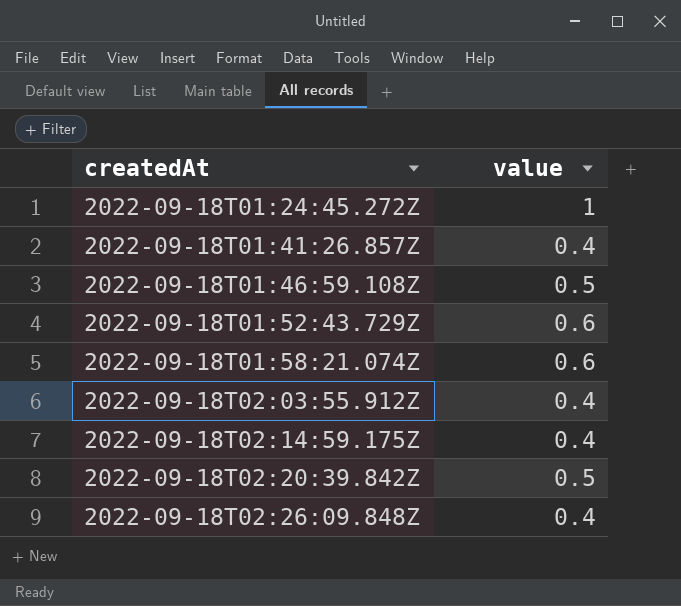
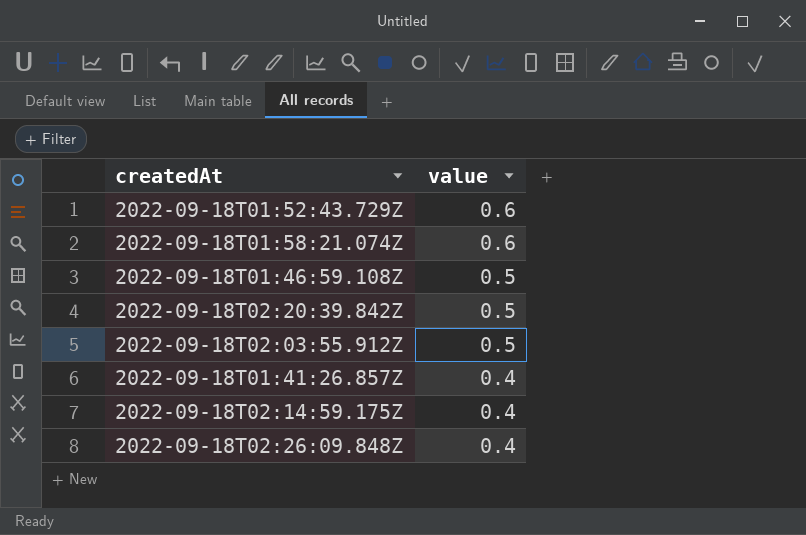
row order: createdAt ascending -> value descending
row 2022-09-18T01:24:45.272Z: 1 -> none
2022-09-18T02:03:55.912Z | value: 0.4 -> 0.5

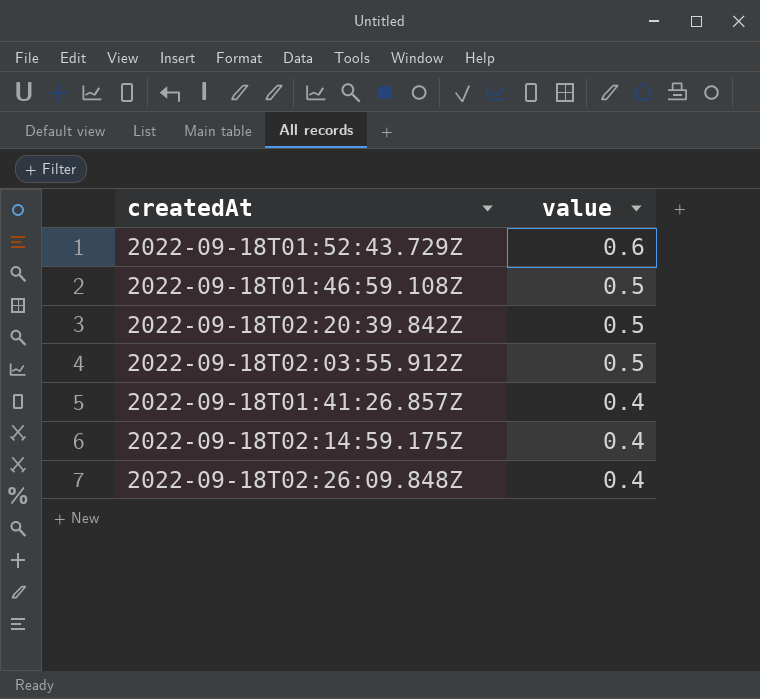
row 2022-09-18T01:58:21.074Z: 0.6 -> none

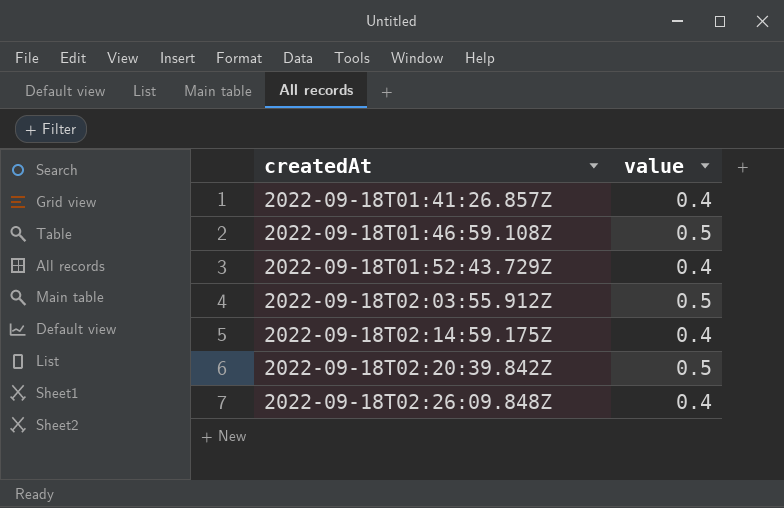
row order: value descending -> createdAt ascending
2022-09-18T01:52:43.729Z | value: 0.6 -> 0.4

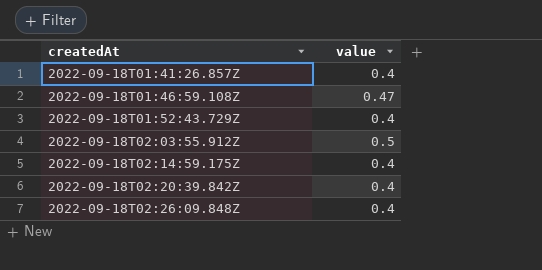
2022-09-18T01:46:59.108Z | value: 0.5 -> 0.47
2022-09-18T02:20:39.842Z | value: 0.5 -> 0.4

